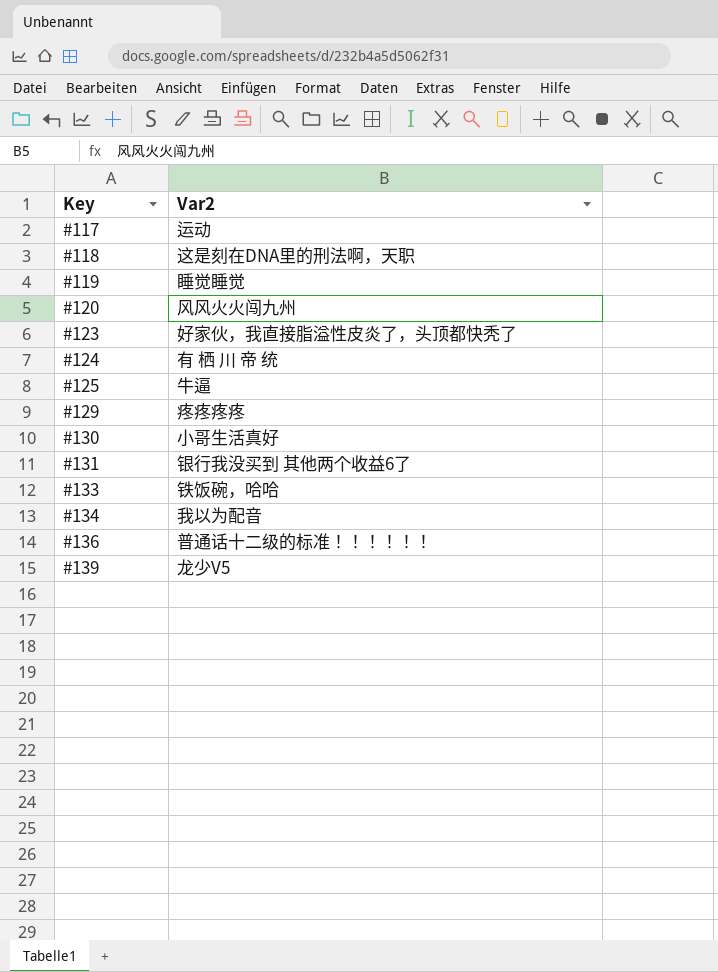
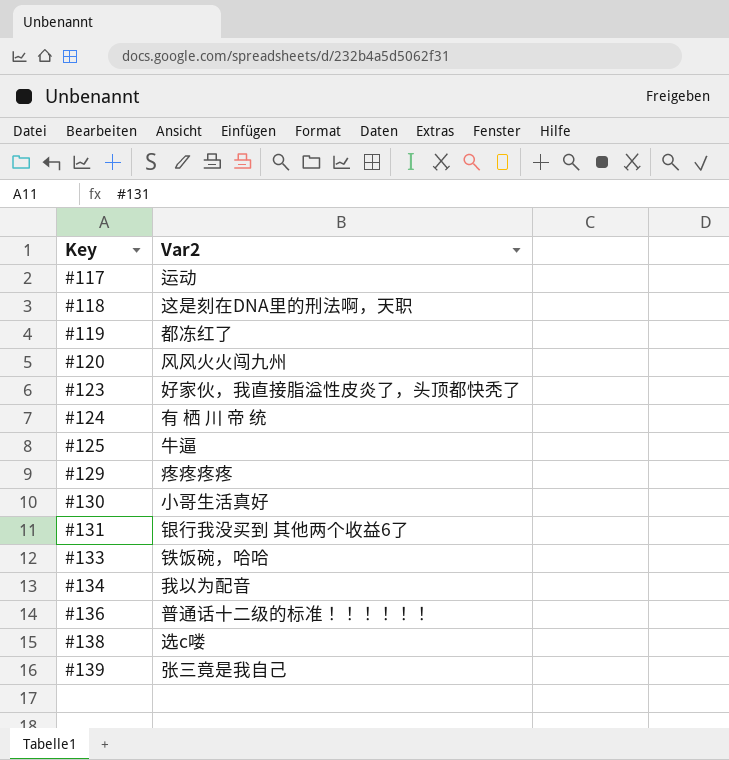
#119 | Var2: 睡觉睡觉 -> 都冻红了
row #138: none -> 选c喽
#139 | Var2: 龙少V5 -> 张三竟是我自己

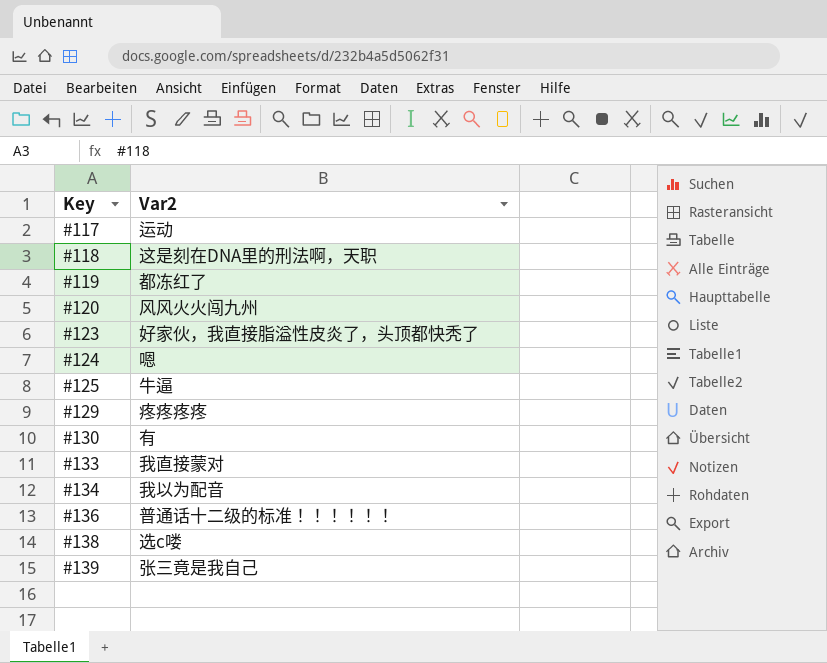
row #131: 银行我没买到 其他两个收益6了 -> none
#124 | Var2: 有 栖 川 帝 统 -> 嗯
#130 | Var2: 小哥生活真好 -> 有
#133 | Var2: 铁饭碗，哈哈 -> 我直接蒙对

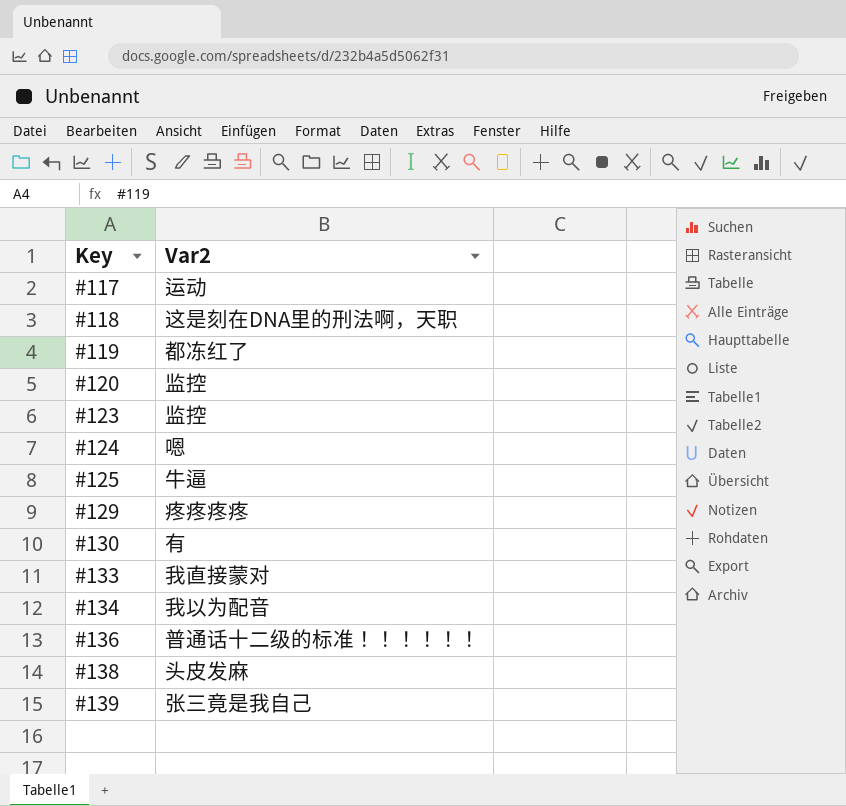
#120 | Var2: 风风火火闯九州 -> 监控
#123 | Var2: 好家伙，我直接脂溢性皮炎了，头顶都快秃了 -> 监控
#138 | Var2: 选c喽 -> 头皮发麻

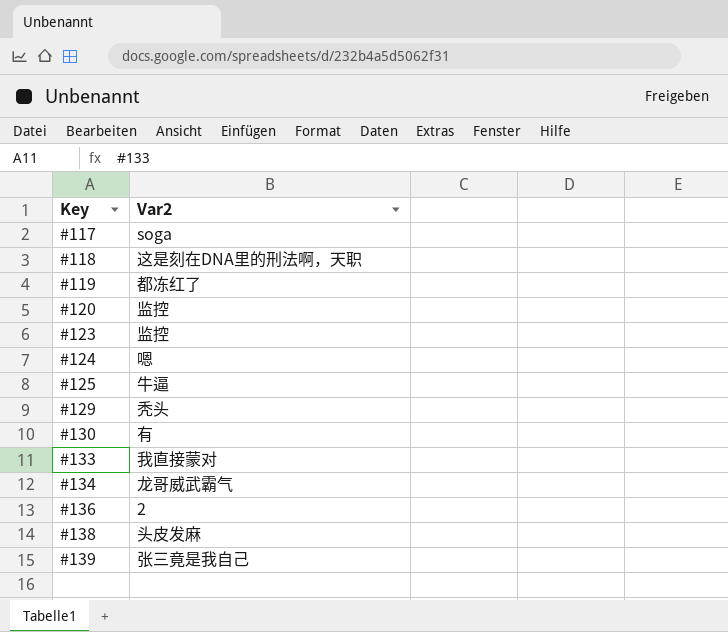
#117 | Var2: 运动 -> soga
#129 | Var2: 疼疼疼疼 -> 秃头
#134 | Var2: 我以为配音 -> 龙哥威武霸气
#136 | Var2: 普通话十二级的标准！！！！！！ -> 2

